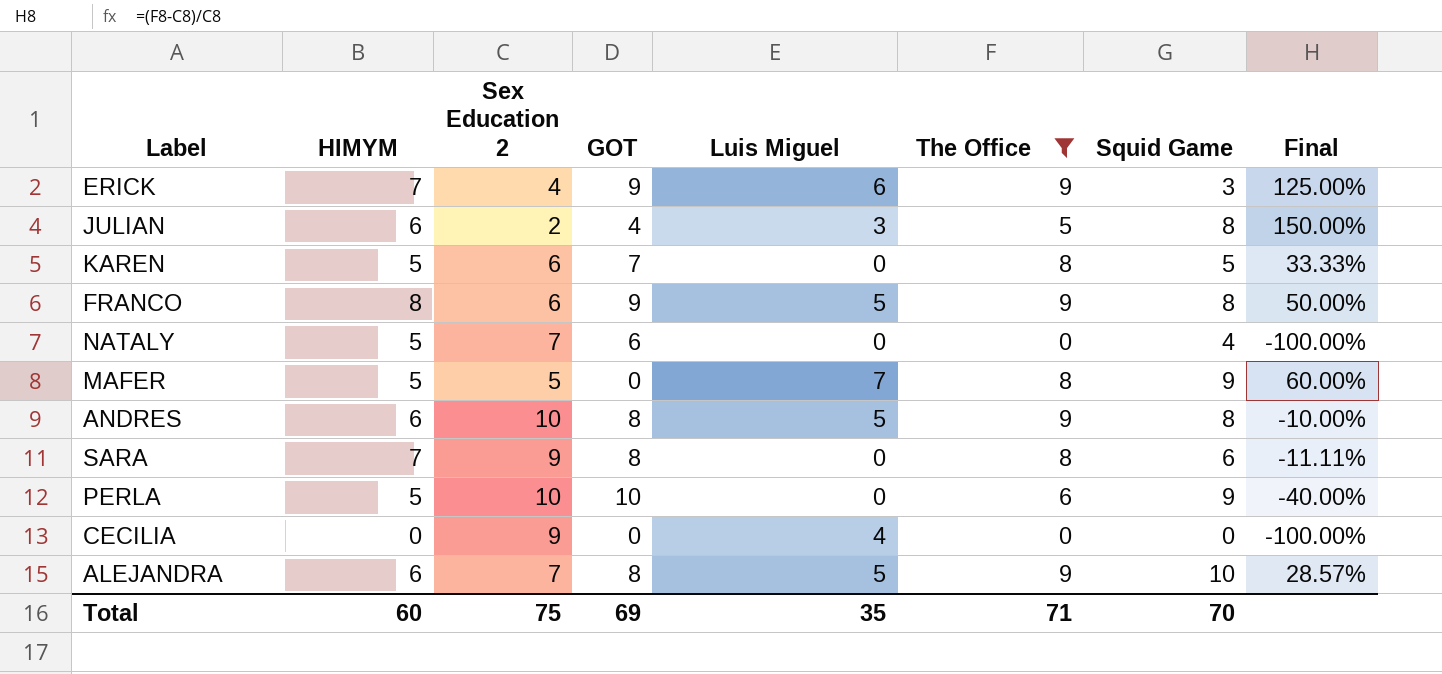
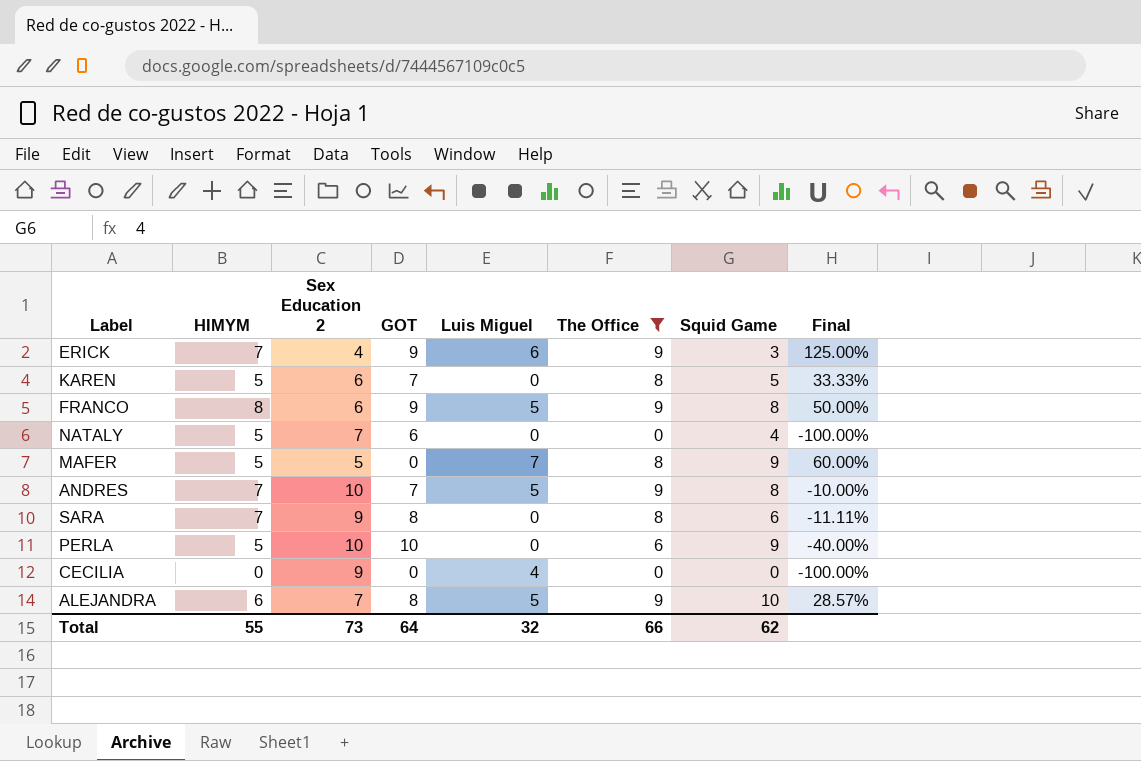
row JULIAN: 6 | 2 | 4 | 3 | 5 | 8 | 150.00% -> none
ANDRES | HIMYM: 6 -> 7
ANDRES | GOT: 8 -> 7
Total | HIMYM: 60 -> 55
Total | Sex Education 2: 75 -> 73
Total | GOT: 69 -> 64
Total | Luis Miguel: 35 -> 32
Total | The Office: 71 -> 66
Total | Squid Game: 70 -> 62

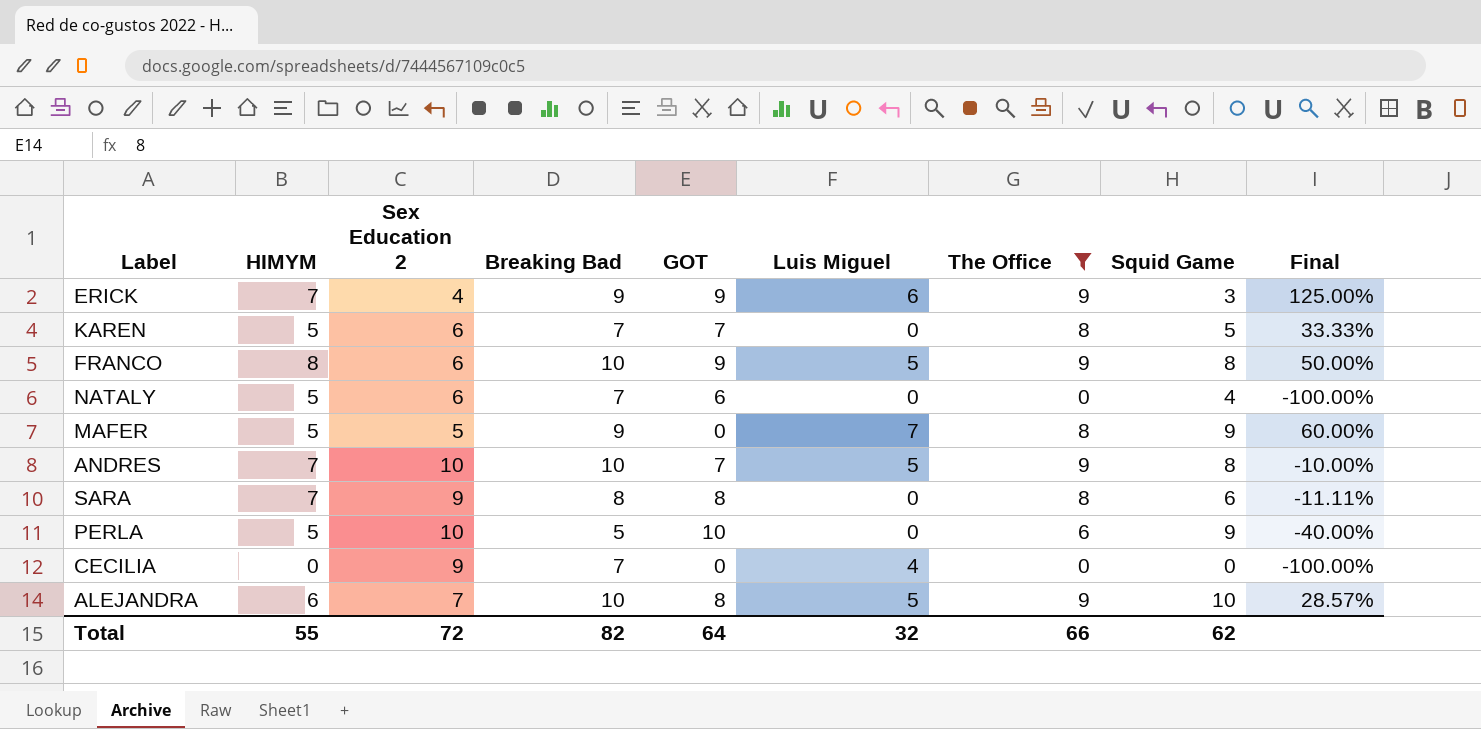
column Breaking Bad | position: none -> 4
NATALY | Sex Education 2: 7 -> 6
Total | Sex Education 2: 73 -> 72

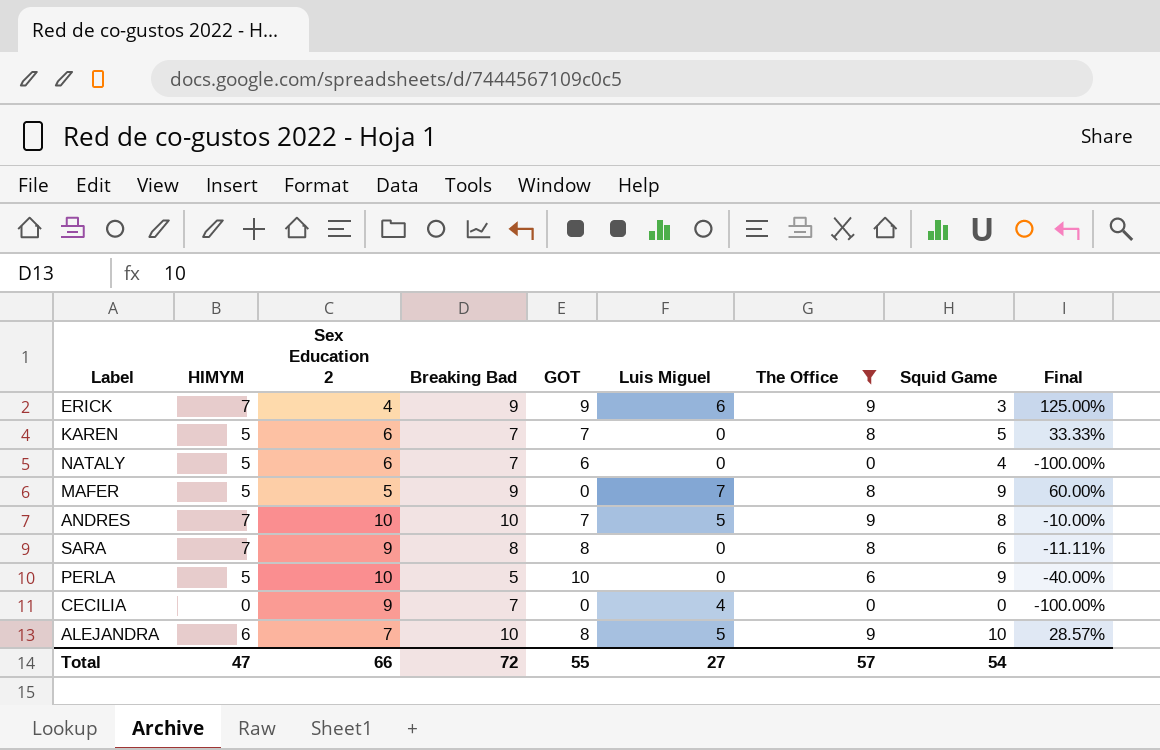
row FRANCO: 8 | 6 | 10 | 9 | 5 | 9 | 8 | 50.00% -> none
Total | HIMYM: 55 -> 47
Total | Sex Education 2: 72 -> 66
Total | Breaking Bad: 82 -> 72
Total | GOT: 64 -> 55
Total | Luis Miguel: 32 -> 27
Total | The Office: 66 -> 57
Total | Squid Game: 62 -> 54

